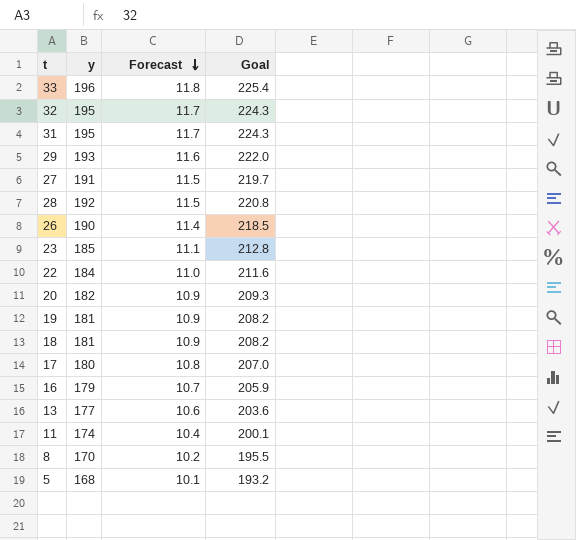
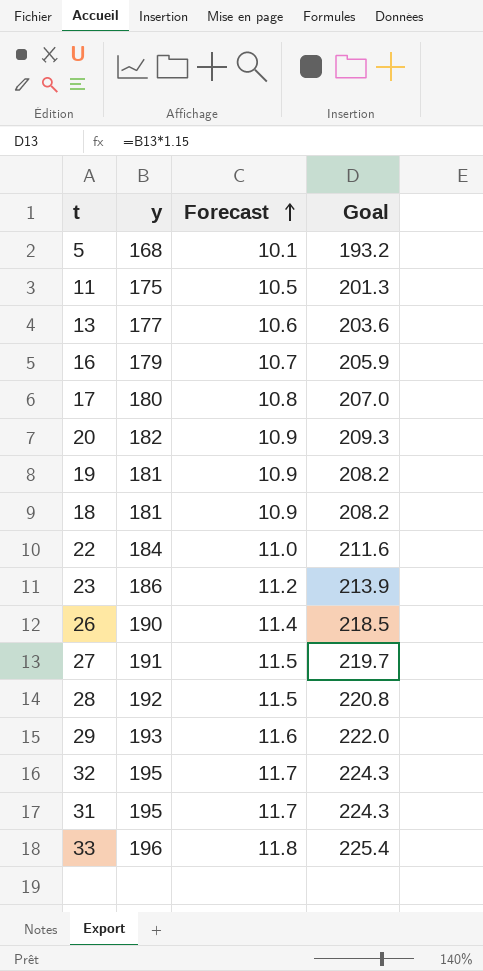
row order: Forecast descending -> Forecast ascending
row 8: 170 | 10.2 | 195.5 -> none
11 | y: 174 -> 175
11 | Forecast: 10.4 -> 10.5
11 | Goal: 200.1 -> 201.3
23 | y: 185 -> 186
23 | Forecast: 11.1 -> 11.2
23 | Goal: 212.8 -> 213.9

